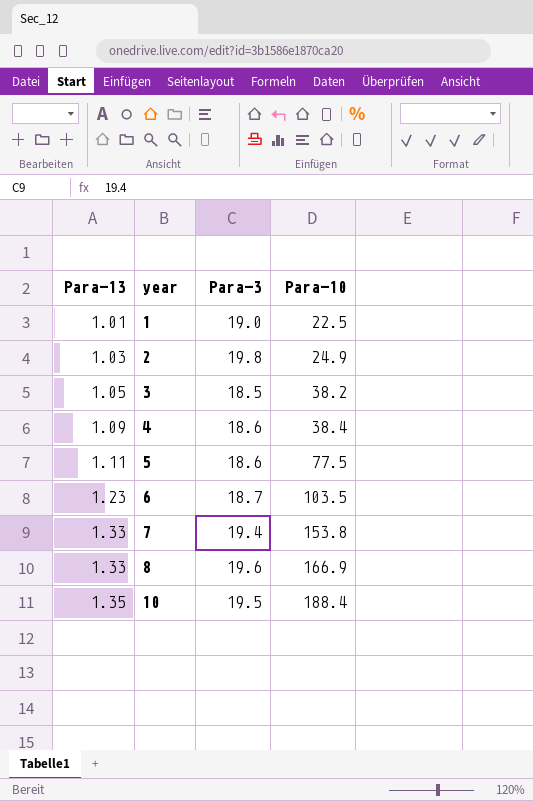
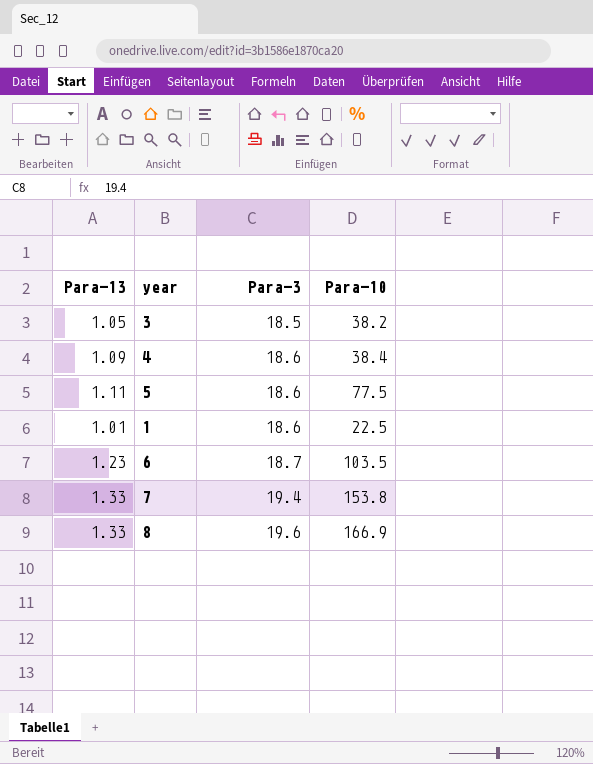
row order: Para-13 ascending -> Para-3 ascending
row 2: 1.03 | 19.8 | 24.9 -> none
row 10: 1.35 | 19.5 | 188.4 -> none
1 | Para-3: 19.0 -> 18.6

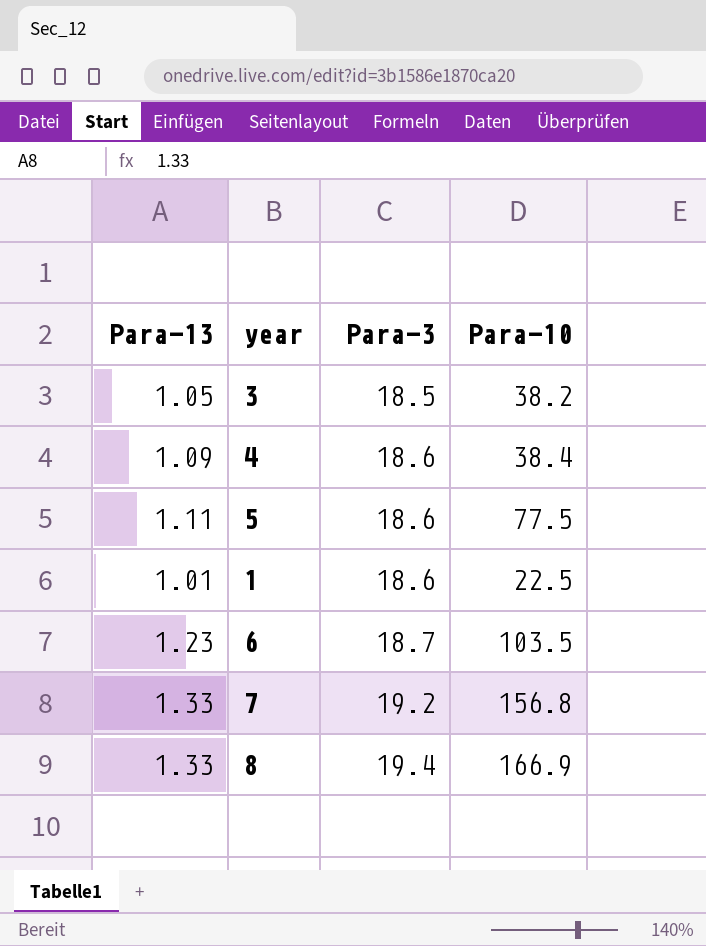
7 | Para-3: 19.4 -> 19.2
7 | Para-10: 153.8 -> 156.8
8 | Para-3: 19.6 -> 19.4

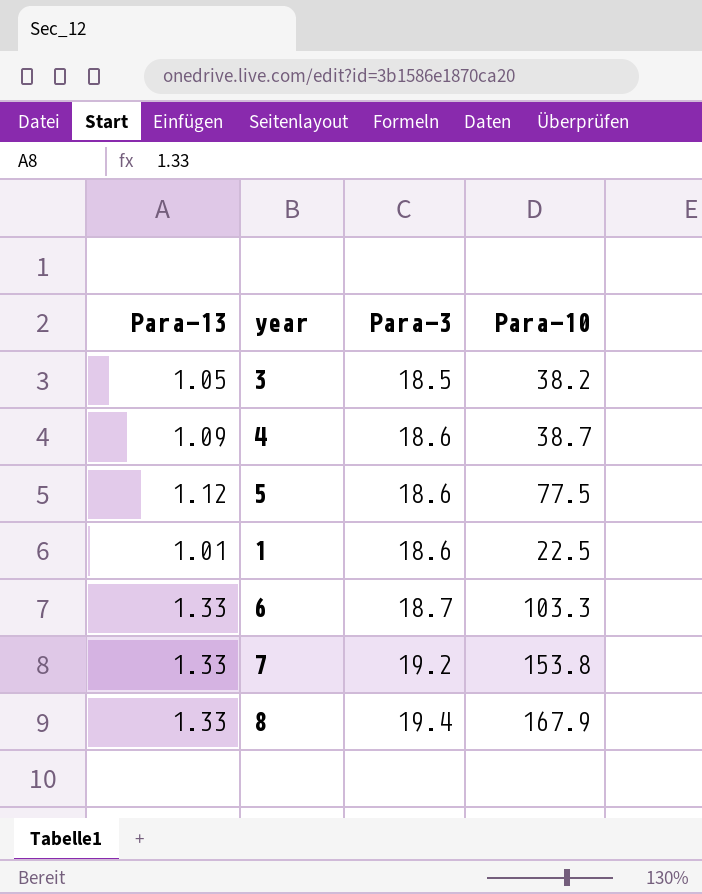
4 | Para-10: 38.4 -> 38.7
5 | Para-13: 1.11 -> 1.12
6 | Para-13: 1.23 -> 1.33
6 | Para-10: 103.5 -> 103.3
7 | Para-10: 156.8 -> 153.8
8 | Para-10: 166.9 -> 167.9

